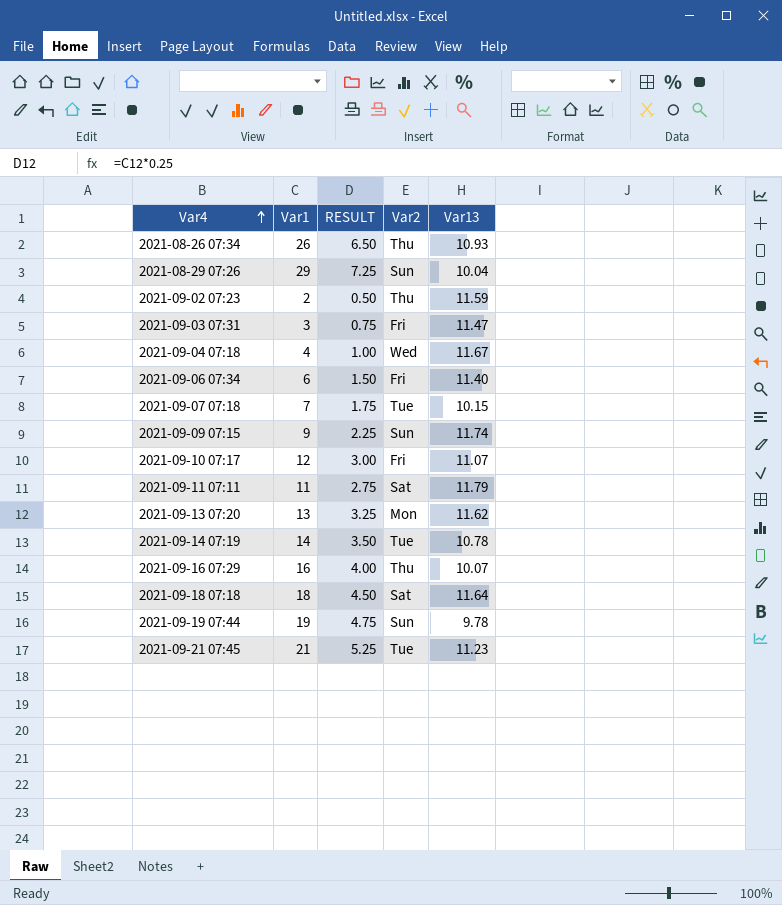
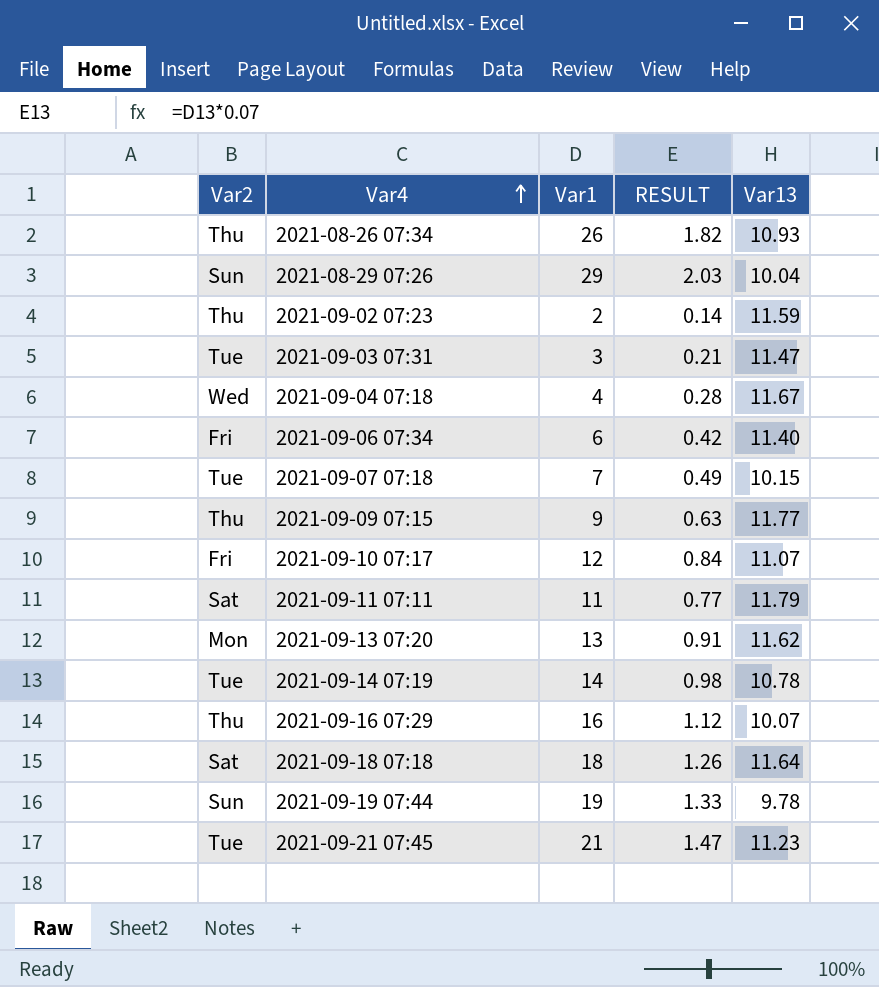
column Var2 | position: 4 -> 1
column RESULT | formula: [Var1] * 0.25 -> [Var1] * 0.07
2021-09-03 07:31 | Var2: Fri -> Tue
2021-09-09 07:15 | Var2: Sun -> Thu
2021-09-09 07:15 | Var13: 11.74 -> 11.77

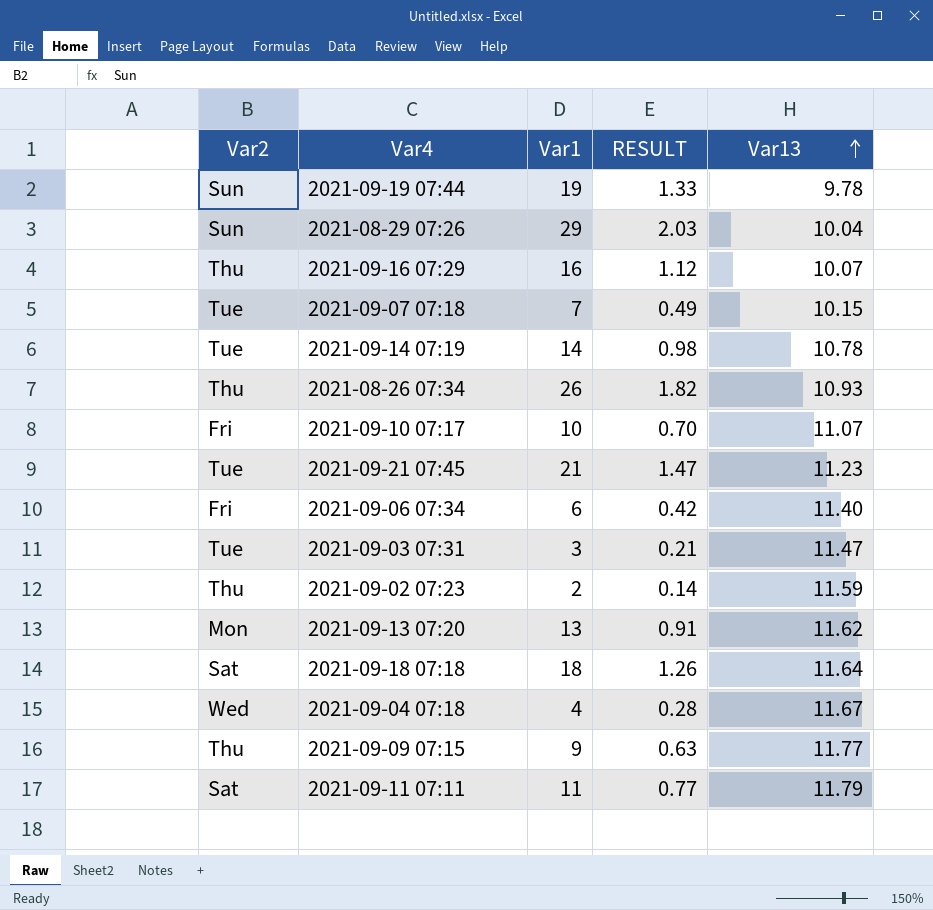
row order: Var4 ascending -> Var13 ascending
2021-09-10 07:17 | Var1: 12 -> 10
2021-09-10 07:17 | RESULT: 0.84 -> 0.70

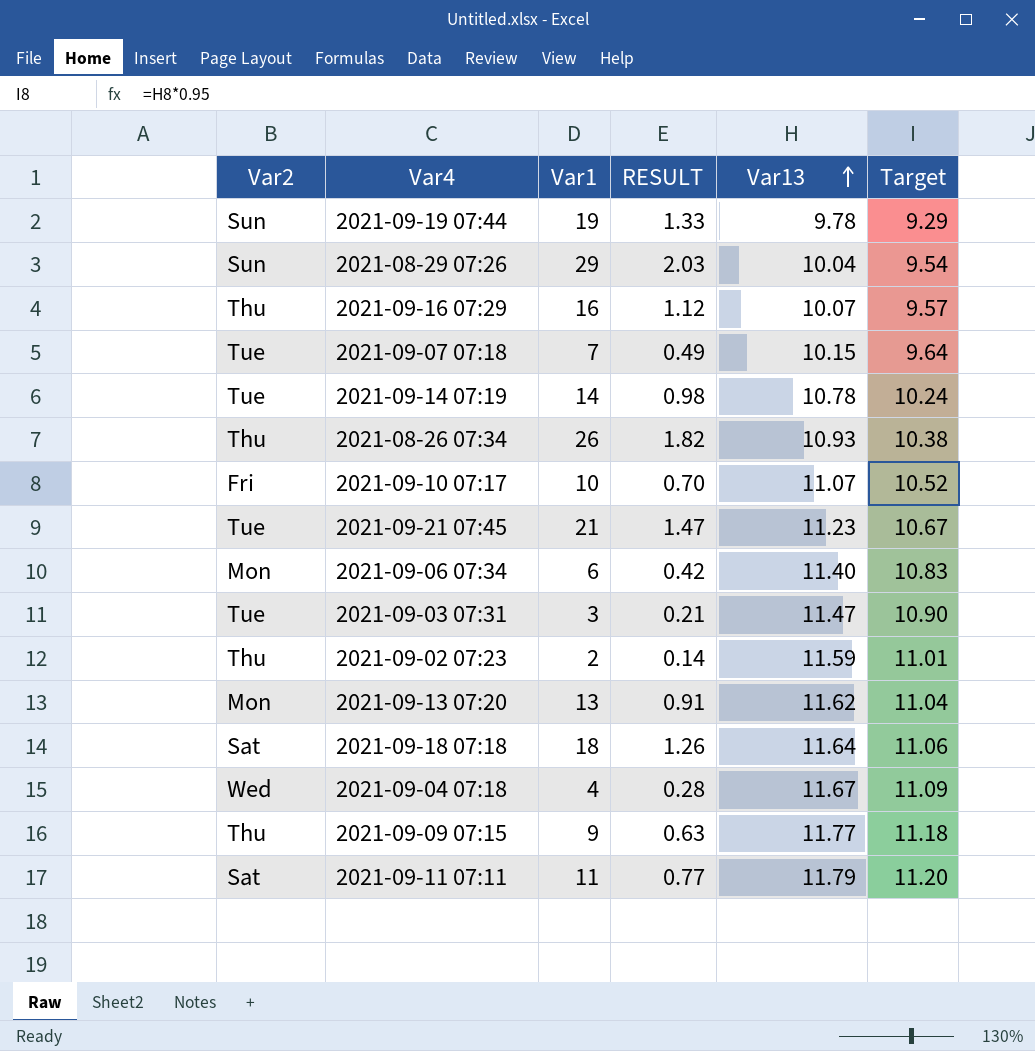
column Target | formula: none -> [Var13] * 0.95
2021-09-06 07:34 | Var2: Fri -> Mon

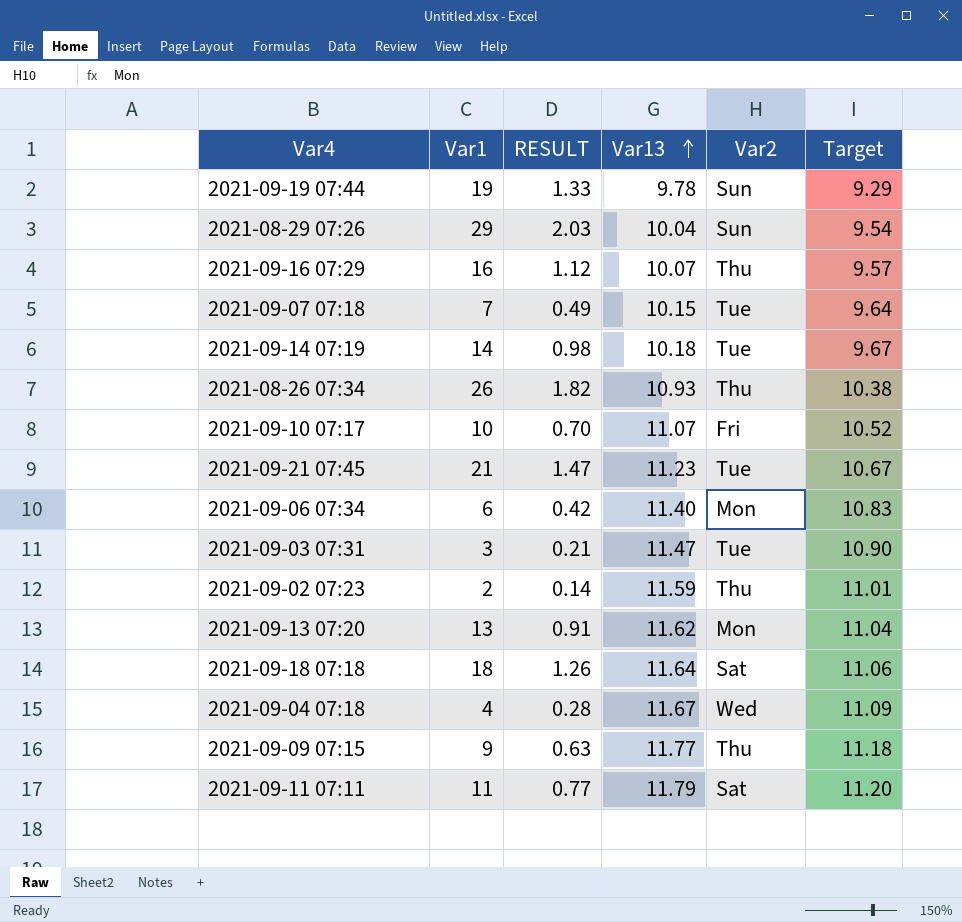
column Var2 | position: 1 -> 5
2021-09-14 07:19 | Var13: 10.78 -> 10.18
2021-09-14 07:19 | Target: 10.24 -> 9.67

